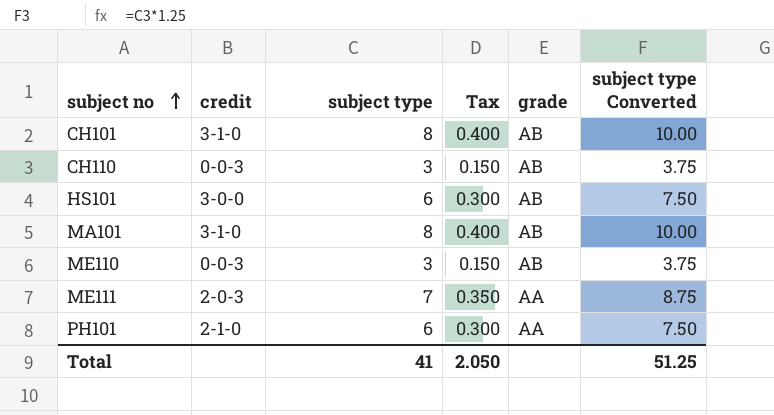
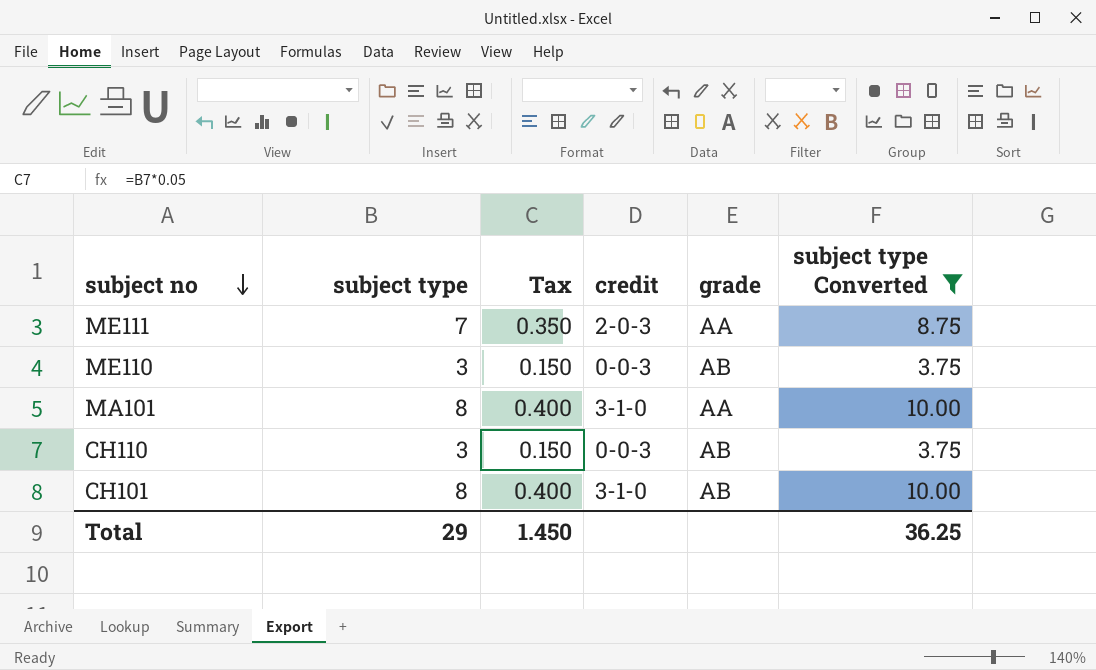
filter: none -> subject type Converted != 7.50
row order: subject no ascending -> subject no descending
column credit | position: 2 -> 4
MA101 | grade: AB -> AA
Total | subject type: 41 -> 29
Total | Tax: 2.050 -> 1.450
Total | subject type Converted: 51.25 -> 36.25

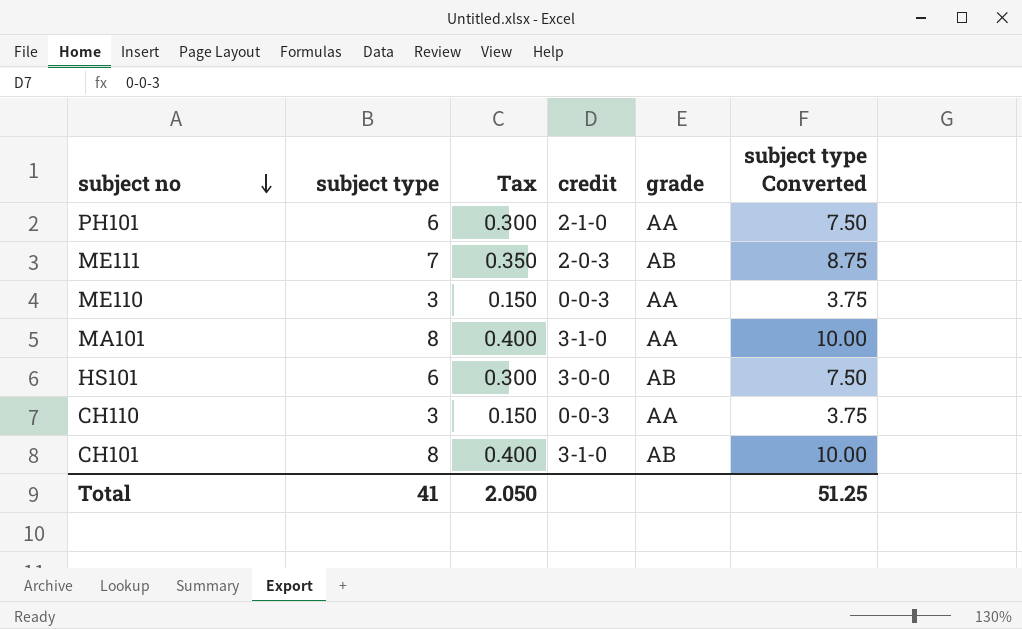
filter: subject type Converted != 7.50 -> none
ME111 | grade: AA -> AB
ME110 | grade: AB -> AA
CH110 | grade: AB -> AA
Total | subject type: 29 -> 41
Total | Tax: 1.450 -> 2.050
Total | subject type Converted: 36.25 -> 51.25

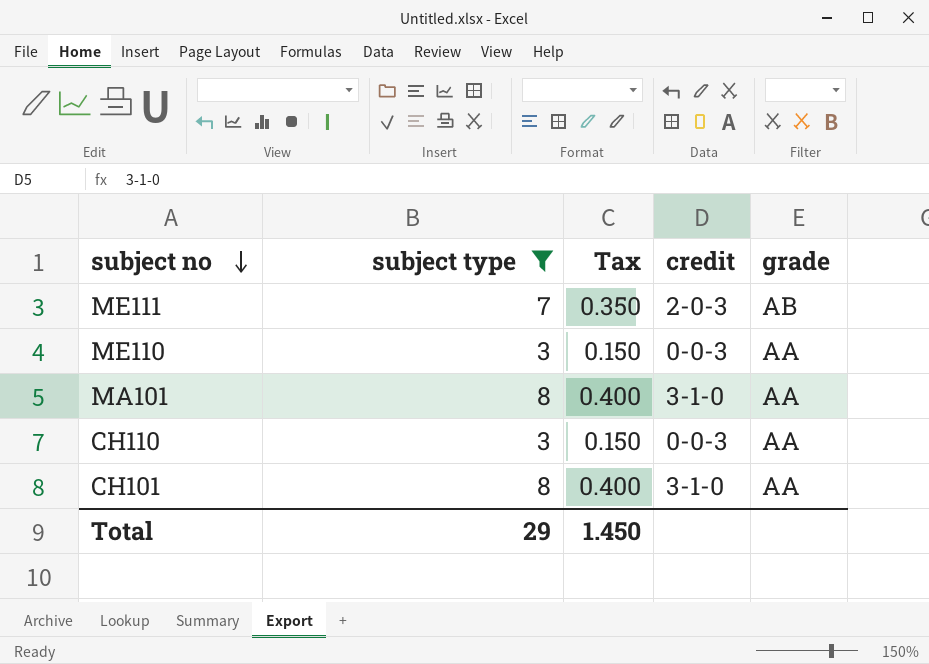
filter: none -> subject type != 6
column subject type Converted | formula: [subject type] * 1.25 -> none
CH101 | grade: AB -> AA
Total | subject type: 41 -> 29
Total | Tax: 2.050 -> 1.450

